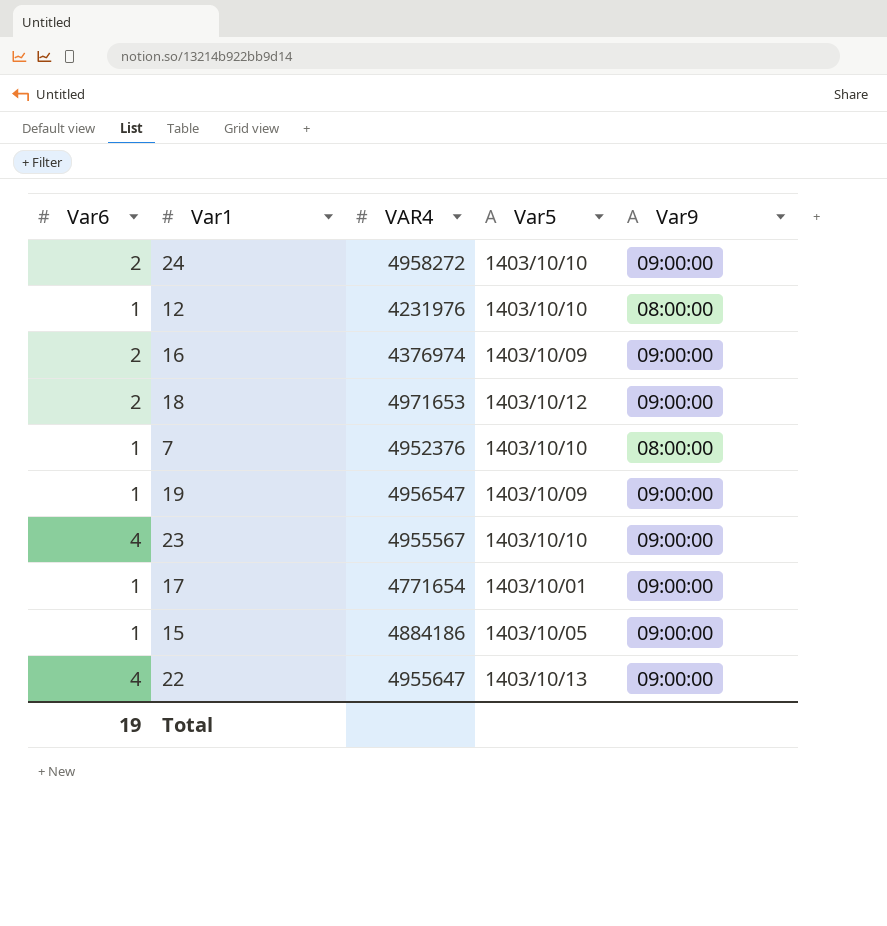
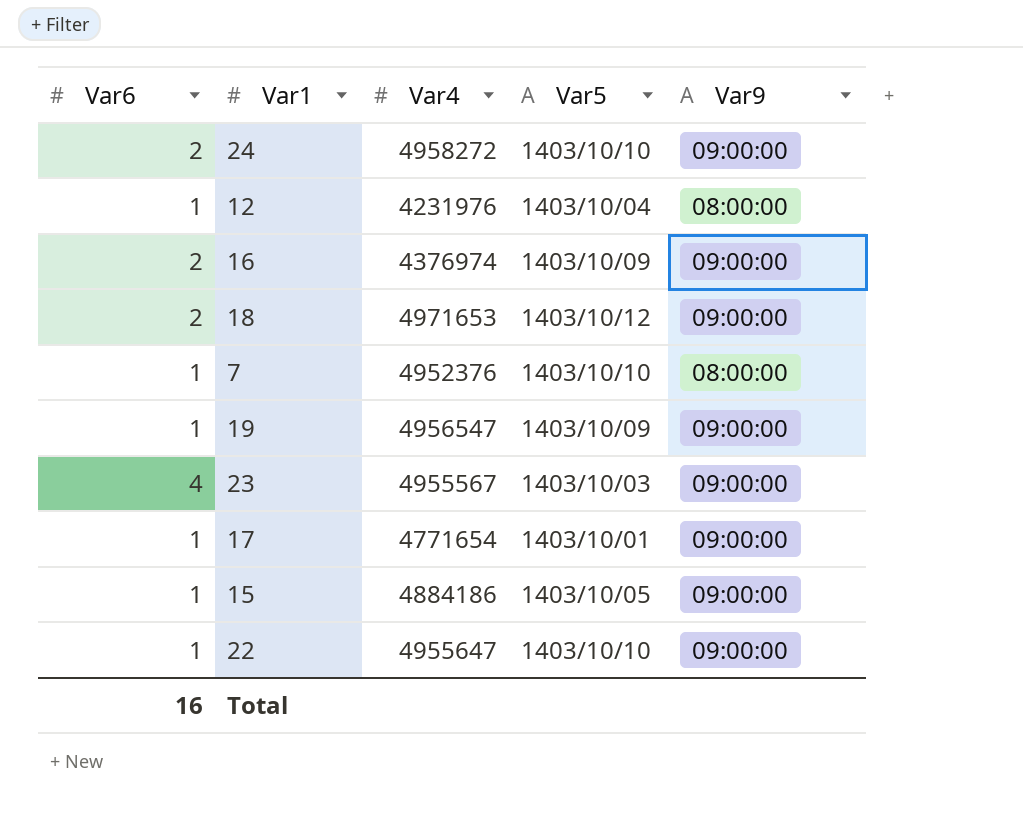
column name: VAR4 -> Var4
12 | Var5: 1403/10/10 -> 1403/10/04
23 | Var5: 1403/10/10 -> 1403/10/03
22 | Var6: 4 -> 1
22 | Var5: 1403/10/13 -> 1403/10/10
Total | Var6: 19 -> 16

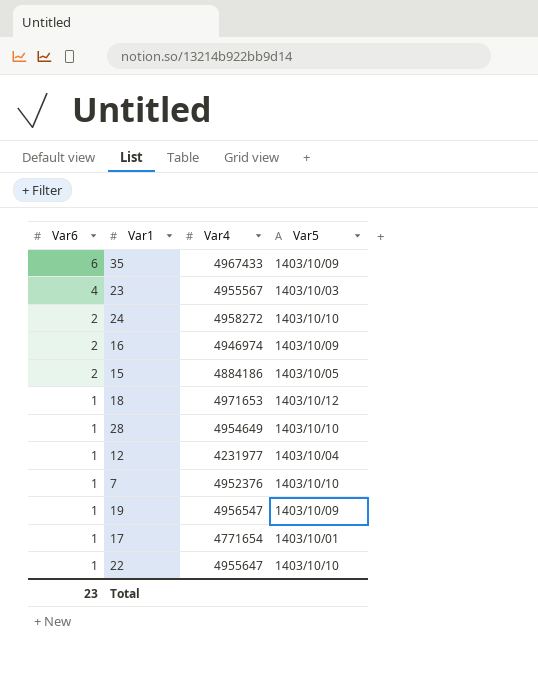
row order: none -> Var6 descending
column Var9 | position: 5 -> none
row 35: none -> 6 | 4967433 | 1403/10/09
16 | Var4: 4376974 -> 4946974
15 | Var6: 1 -> 2
18 | Var6: 2 -> 1
row 28: none -> 1 | 4954649 | 1403/10/10
12 | Var4: 4231976 -> 4231977
Total | Var6: 16 -> 23

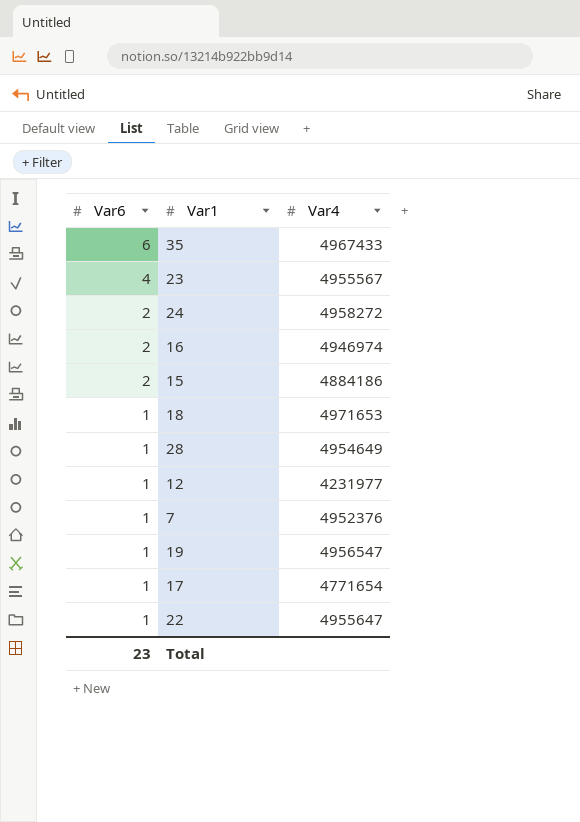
column Var5 | position: 4 -> none

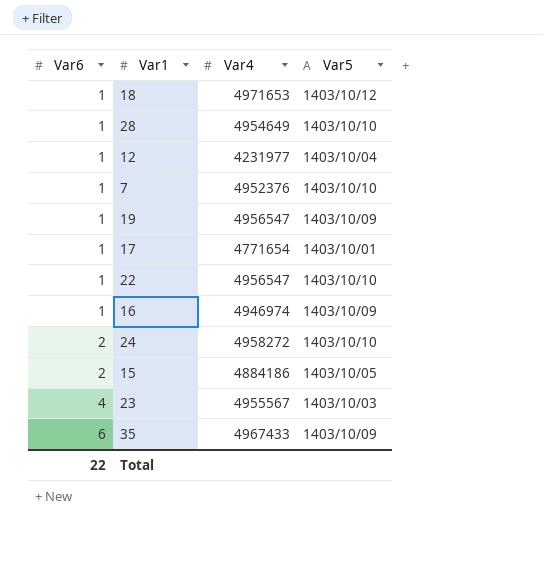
row order: Var6 descending -> Var6 ascending
column Var5 | position: none -> 4
22 | Var4: 4955647 -> 4956547
16 | Var6: 2 -> 1
Total | Var6: 23 -> 22

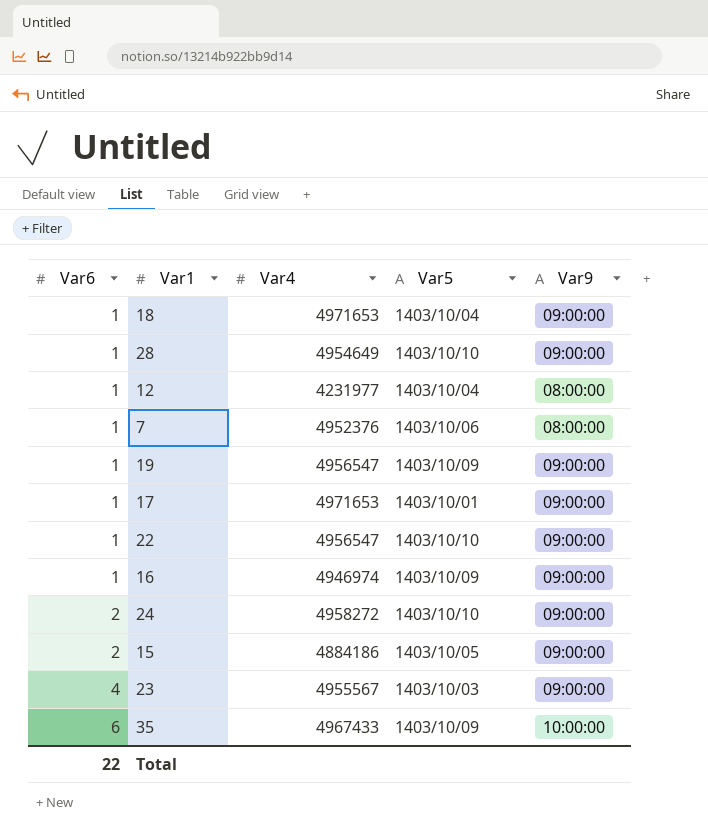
column Var9 | position: none -> 5
18 | Var5: 1403/10/12 -> 1403/10/04
7 | Var5: 1403/10/10 -> 1403/10/06
17 | Var4: 4771654 -> 4971653

